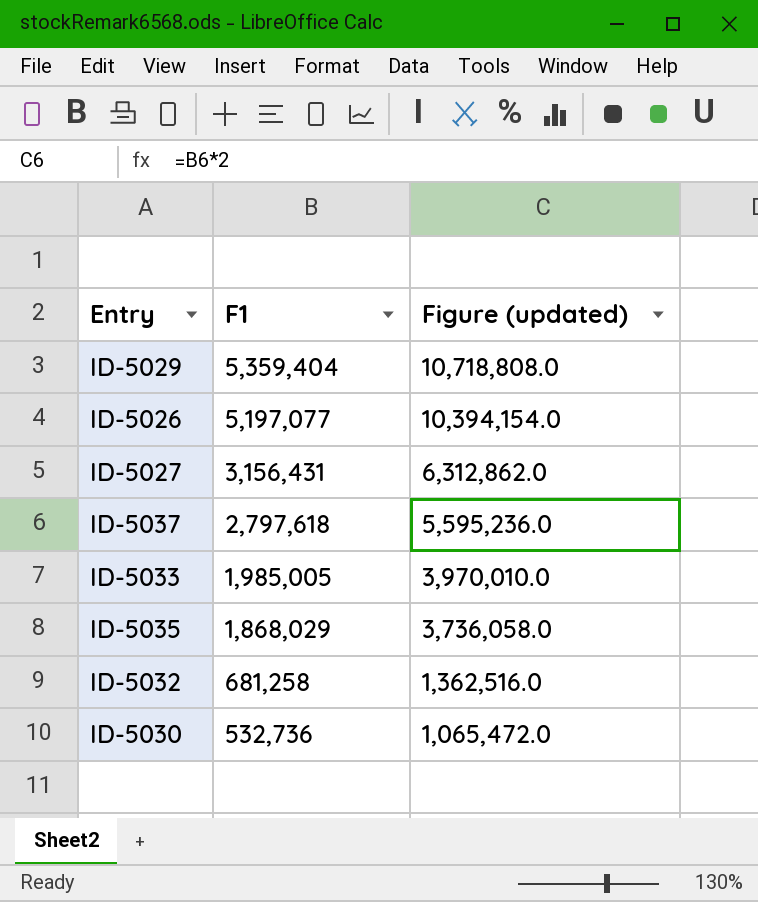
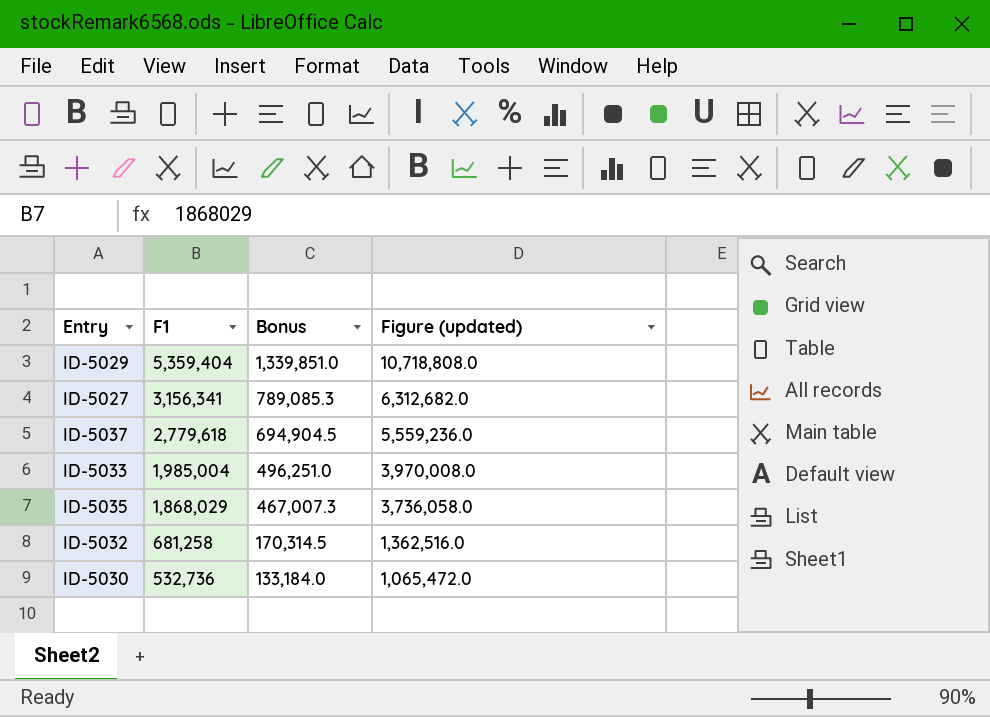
column Bonus | formula: none -> [F1] * 0.25
row ID-5026: 5,197,077 | 10,394,154.0 -> none
ID-5027 | F1: 3,156,431 -> 3,156,341
ID-5027 | Figure (updated): 6,312,862.0 -> 6,312,682.0
ID-5037 | F1: 2,797,618 -> 2,779,618
ID-5037 | Figure (updated): 5,595,236.0 -> 5,559,236.0
ID-5033 | F1: 1,985,005 -> 1,985,004
ID-5033 | Figure (updated): 3,970,010.0 -> 3,970,008.0

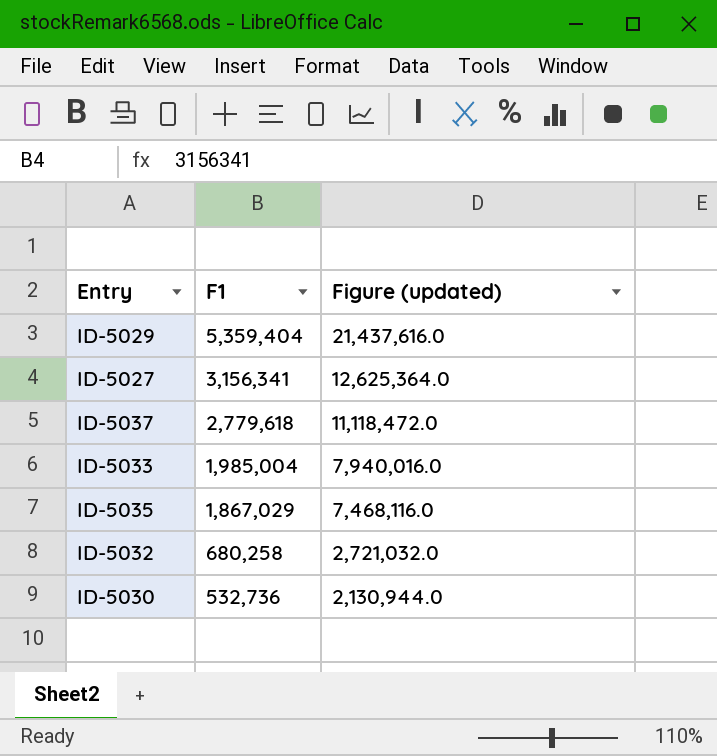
column Bonus | formula: [F1] * 0.25 -> none
column Figure (updated) | formula: [F1] * 2 -> [F1] * 4
ID-5035 | F1: 1,868,029 -> 1,867,029
ID-5032 | F1: 681,258 -> 680,258

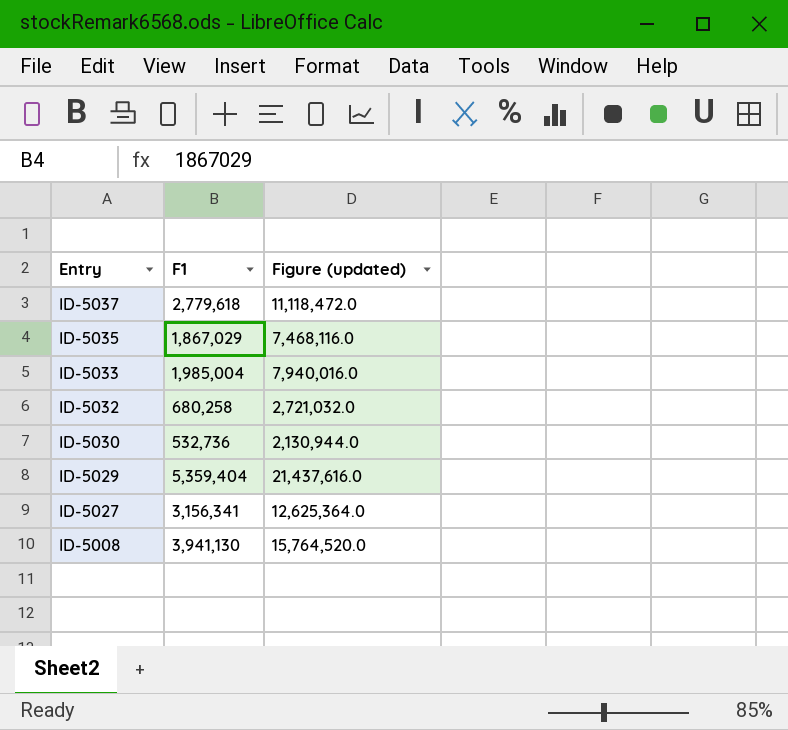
row order: F1 descending -> Entry descending
row ID-5008: none -> 3,941,130 | 15,764,520.0

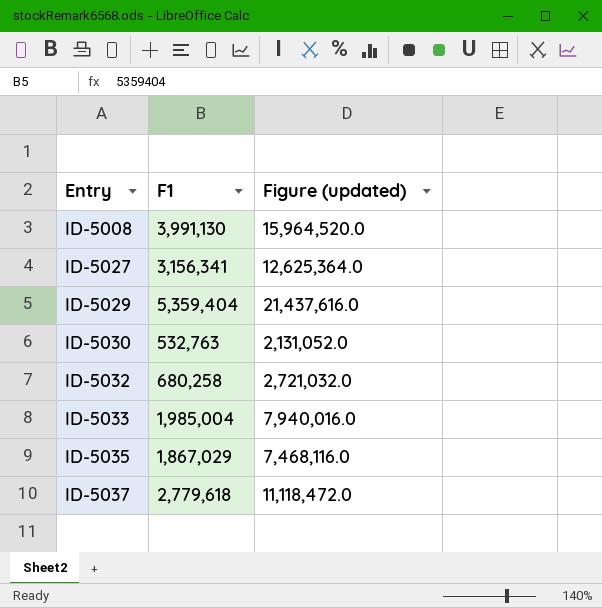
row order: Entry descending -> Entry ascending
ID-5008 | F1: 3,941,130 -> 3,991,130
ID-5008 | Figure (updated): 15,764,520.0 -> 15,964,520.0
ID-5030 | F1: 532,736 -> 532,763
ID-5030 | Figure (updated): 2,130,944.0 -> 2,131,052.0

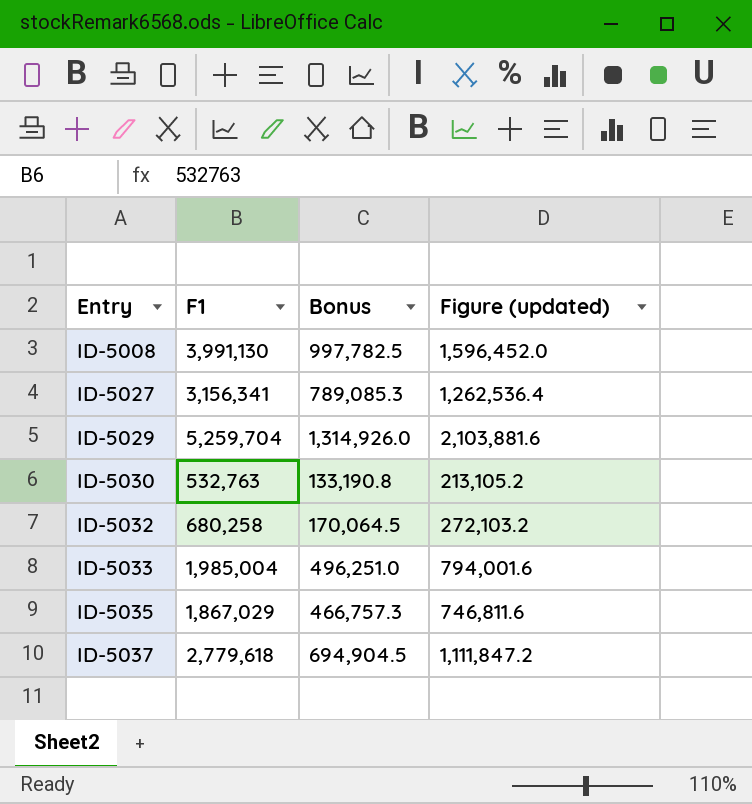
column Bonus | formula: none -> [F1] * 0.25
column Figure (updated) | formula: [F1] * 4 -> [F1] * 0.4
ID-5029 | F1: 5,359,404 -> 5,259,704

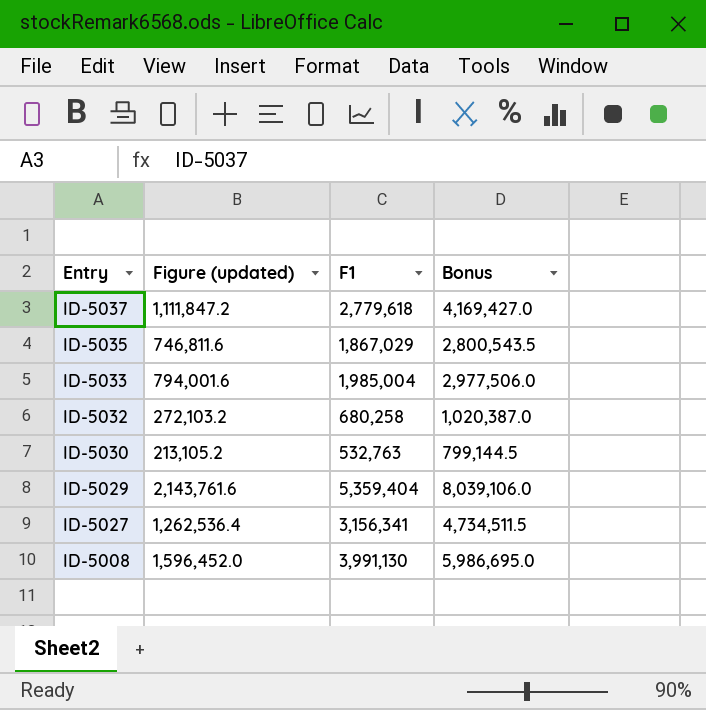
row order: Entry ascending -> Entry descending
column Figure (updated) | position: 4 -> 2
column Bonus | formula: [F1] * 0.25 -> [F1] * 1.5
ID-5029 | Figure (updated): 2,103,881.6 -> 2,143,761.6
ID-5029 | F1: 5,259,704 -> 5,359,404

